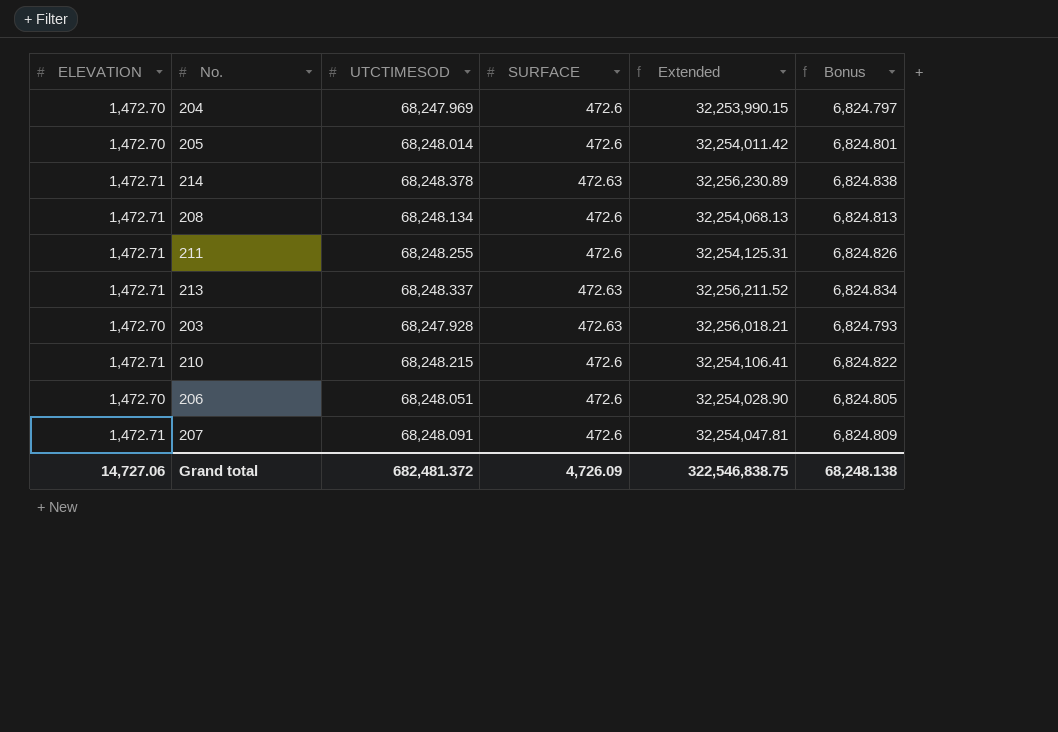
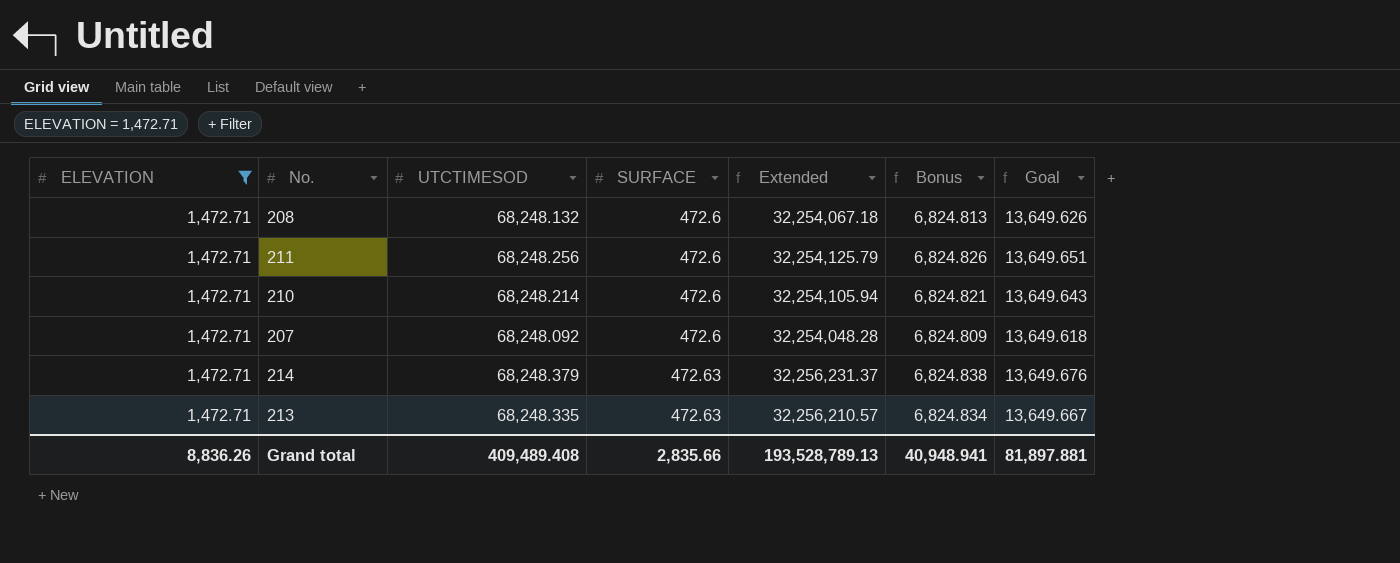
filter: none -> ELEVATION = 1,472.71
row order: none -> SURFACE ascending
column Goal | formula: none -> [UTCTIMESOD] * 0.2
208 | UTCTIMESOD: 68,248.134 -> 68,248.132
208 | Extended: 32,254,068.13 -> 32,254,067.18
211 | UTCTIMESOD: 68,248.255 -> 68,248.256
211 | Extended: 32,254,125.31 -> 32,254,125.79
210 | UTCTIMESOD: 68,248.215 -> 68,248.214
210 | Extended: 32,254,106.41 -> 32,254,105.94
210 | Bonus: 6,824.822 -> 6,824.821
207 | UTCTIMESOD: 68,248.091 -> 68,248.092
207 | Extended: 32,254,047.81 -> 32,254,048.28
214 | UTCTIMESOD: 68,248.378 -> 68,248.379
214 | Extended: 32,256,230.89 -> 32,256,231.37
213 | UTCTIMESOD: 68,248.337 -> 68,248.335
213 | Extended: 32,256,211.52 -> 32,256,210.57
Grand total | ELEVATION: 14,727.06 -> 8,836.26
Grand total | UTCTIMESOD: 682,481.372 -> 409,489.408
Grand total | SURFACE: 4,726.09 -> 2,835.66
Grand total | Extended: 322,546,838.75 -> 193,528,789.13
Grand total | Bonus: 68,248.138 -> 40,948.941

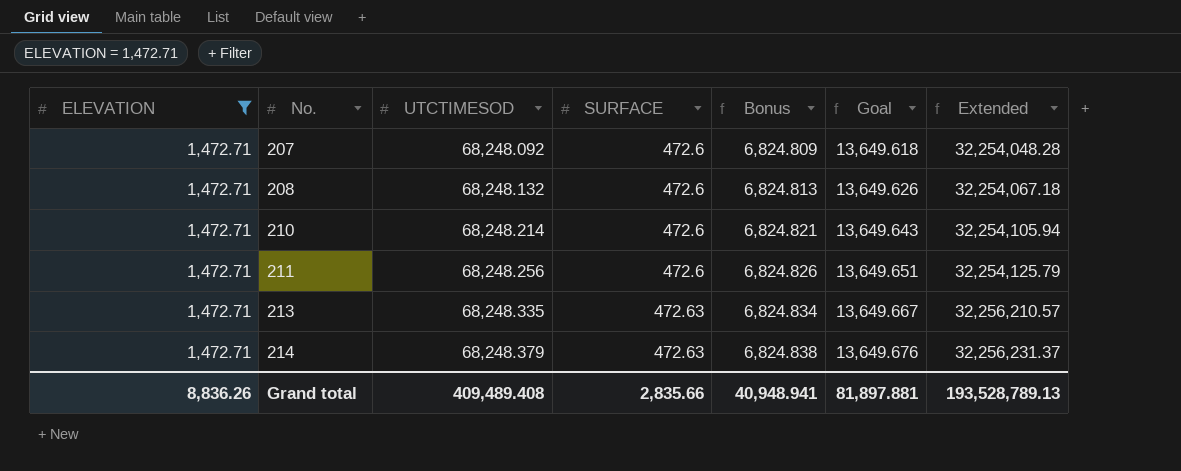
row order: SURFACE ascending -> No. ascending
column Extended | position: 5 -> 7

